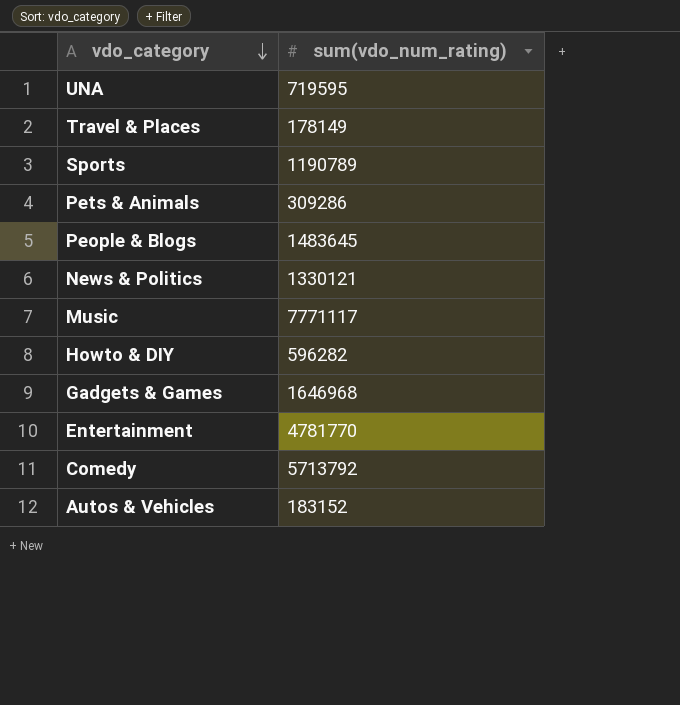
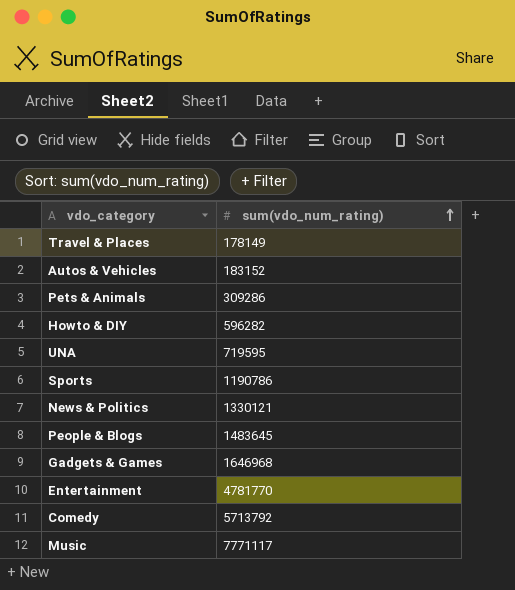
row order: vdo_category descending -> sum(vdo_num_rating) ascending
Sports | sum(vdo_num_rating): 1190789 -> 1190786

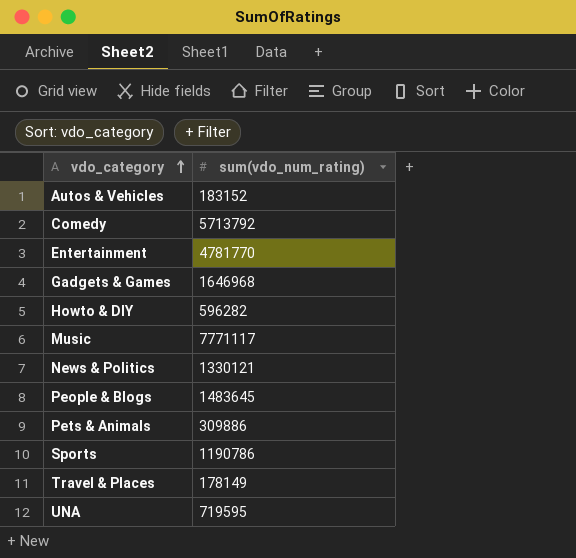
row order: sum(vdo_num_rating) ascending -> vdo_category ascending
Pets & Animals | sum(vdo_num_rating): 309286 -> 309886

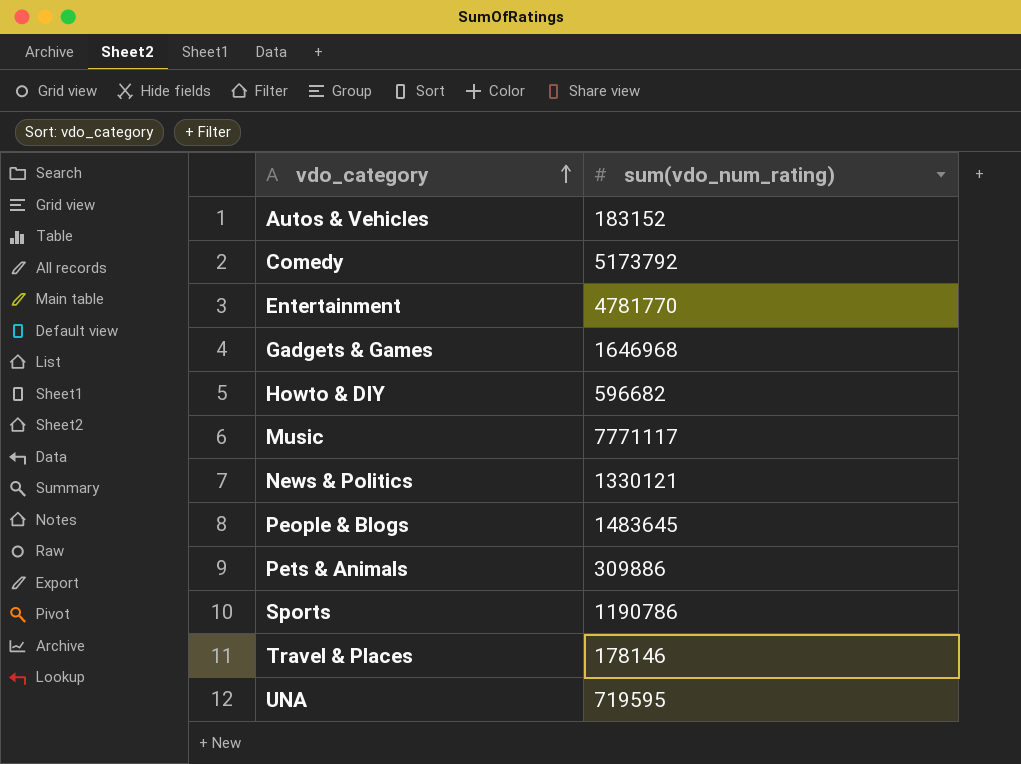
Comedy | sum(vdo_num_rating): 5713792 -> 5173792
Howto & DIY | sum(vdo_num_rating): 596282 -> 596682
Travel & Places | sum(vdo_num_rating): 178149 -> 178146

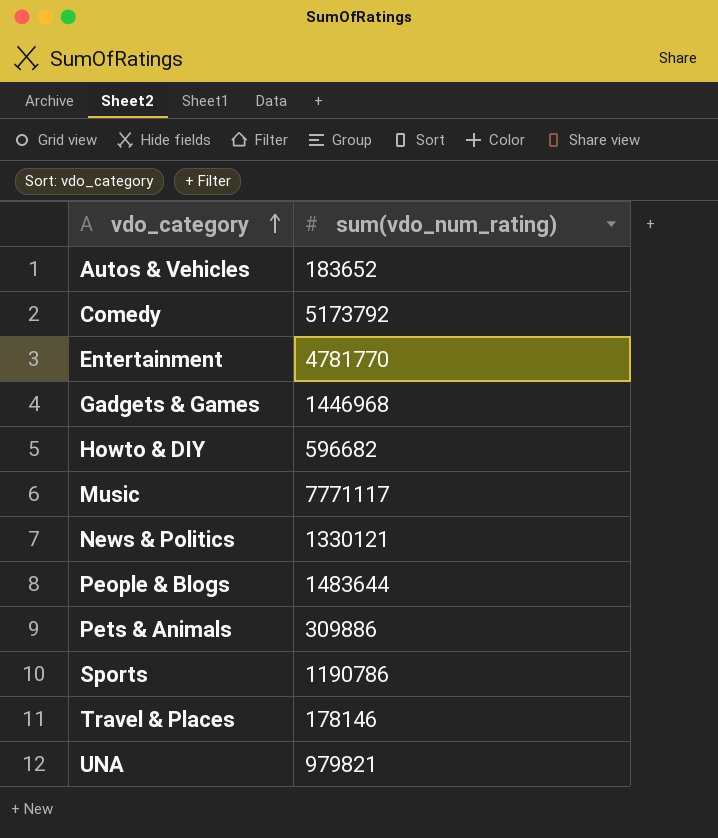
Autos & Vehicles | sum(vdo_num_rating): 183152 -> 183652
Gadgets & Games | sum(vdo_num_rating): 1646968 -> 1446968
People & Blogs | sum(vdo_num_rating): 1483645 -> 1483644
UNA | sum(vdo_num_rating): 719595 -> 979821

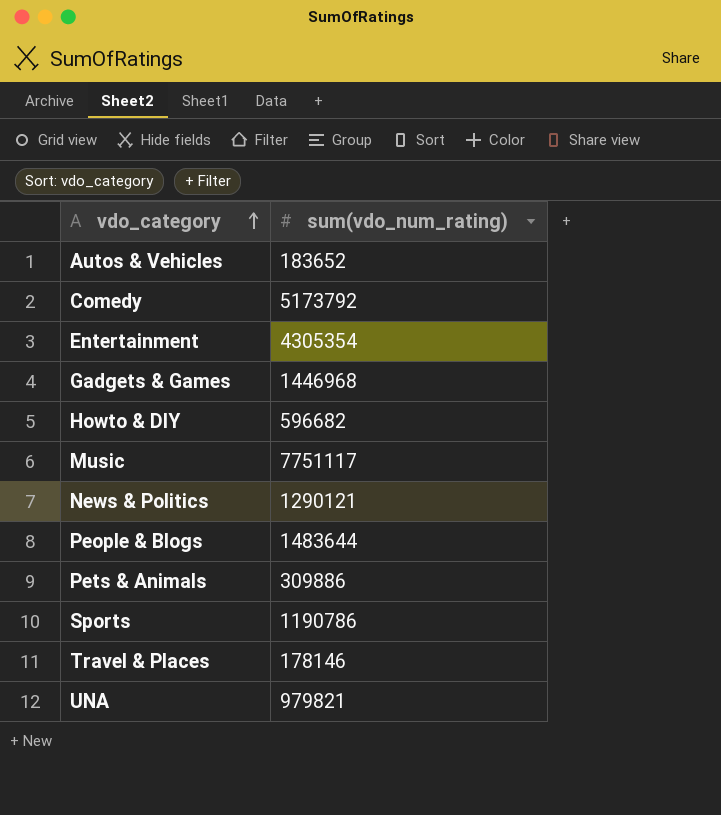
Entertainment | sum(vdo_num_rating): 4781770 -> 4305354
Music | sum(vdo_num_rating): 7771117 -> 7751117
News & Politics | sum(vdo_num_rating): 1330121 -> 1290121

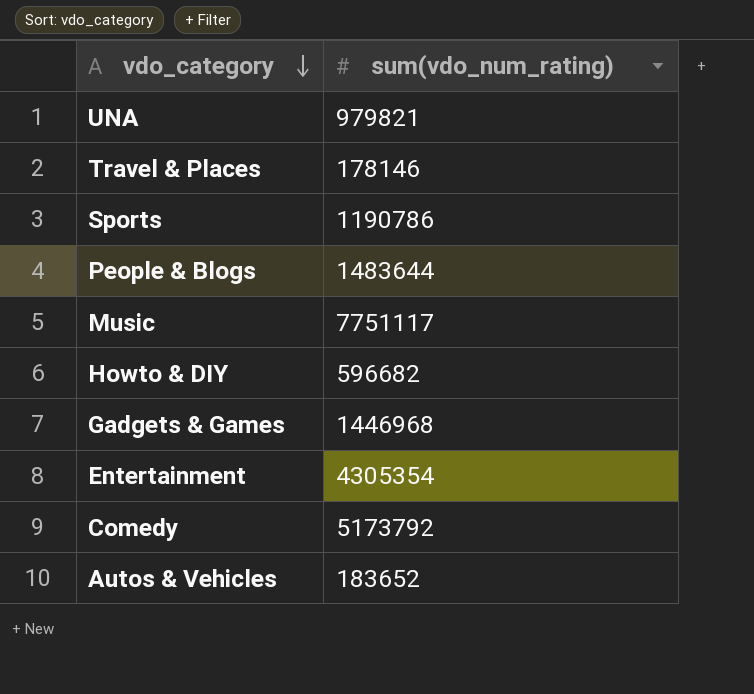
row order: vdo_category ascending -> vdo_category descending
row News & Politics: 1290121 -> none
row Pets & Animals: 309886 -> none

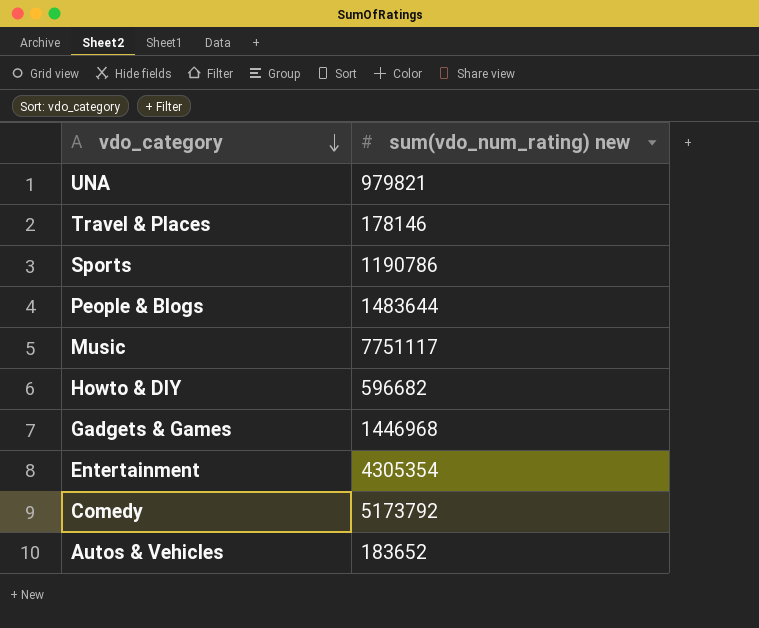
column name: sum(vdo_num_rating) -> sum(vdo_num_rating) new

